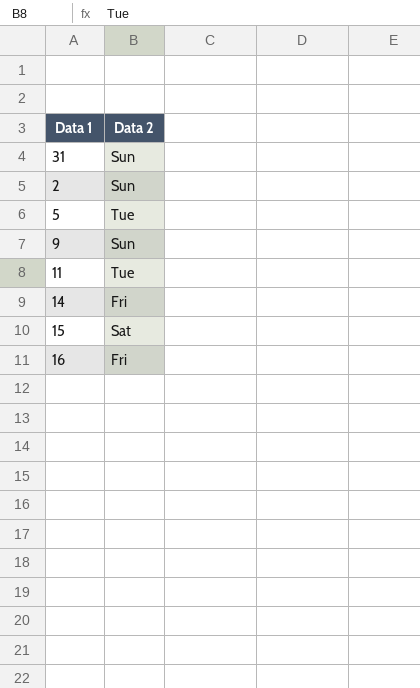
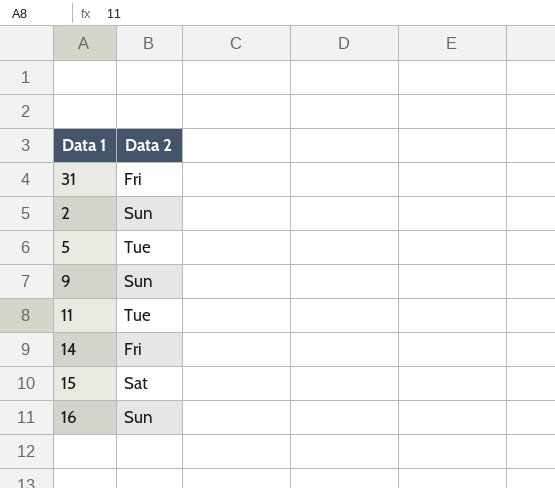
31 | Data 2: Sun -> Fri
16 | Data 2: Fri -> Sun

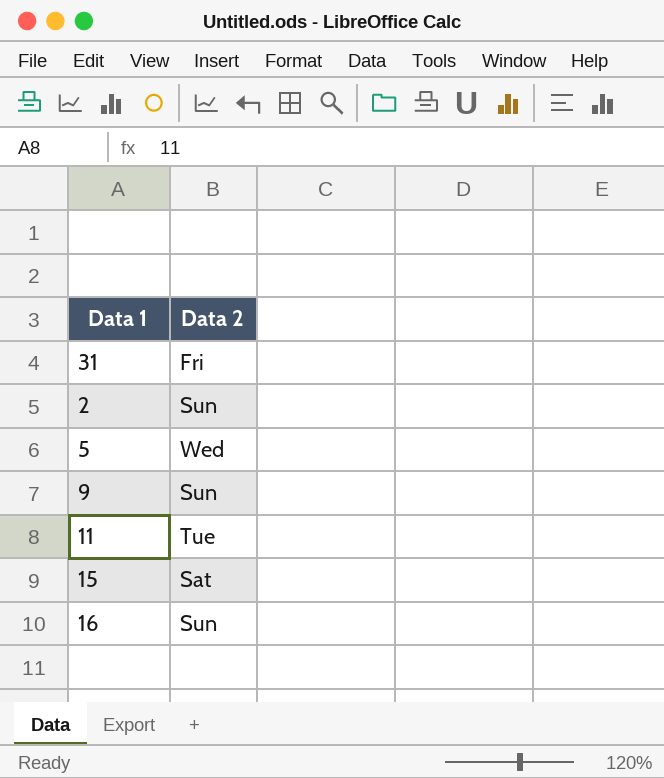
row 14: Fri -> none
5 | Data 2: Tue -> Wed

